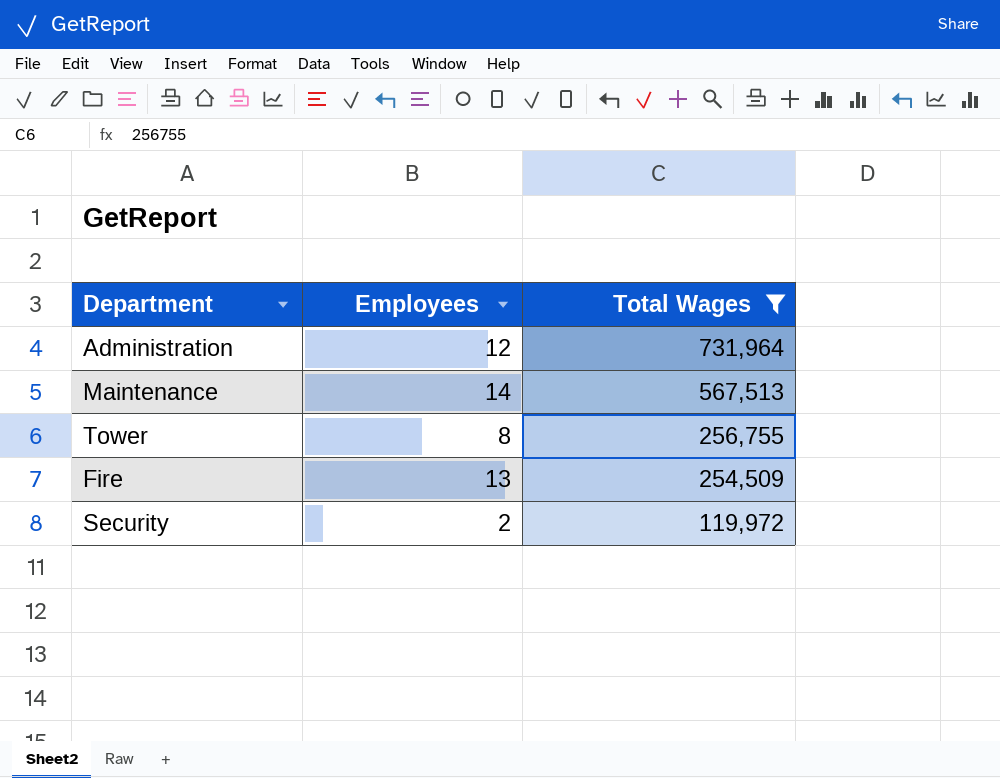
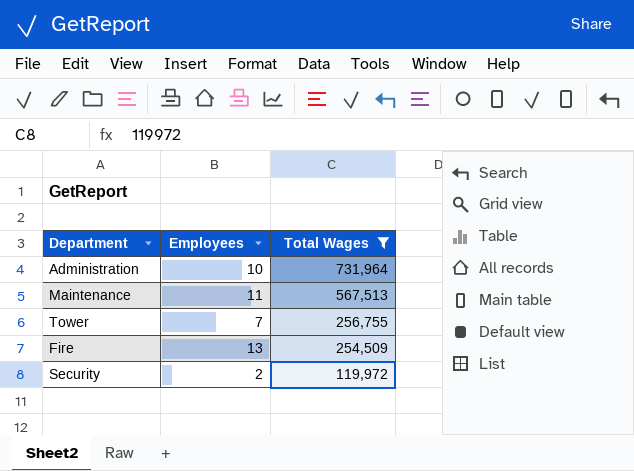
Administration | Employees: 12 -> 10
Maintenance | Employees: 14 -> 11
Tower | Employees: 8 -> 7

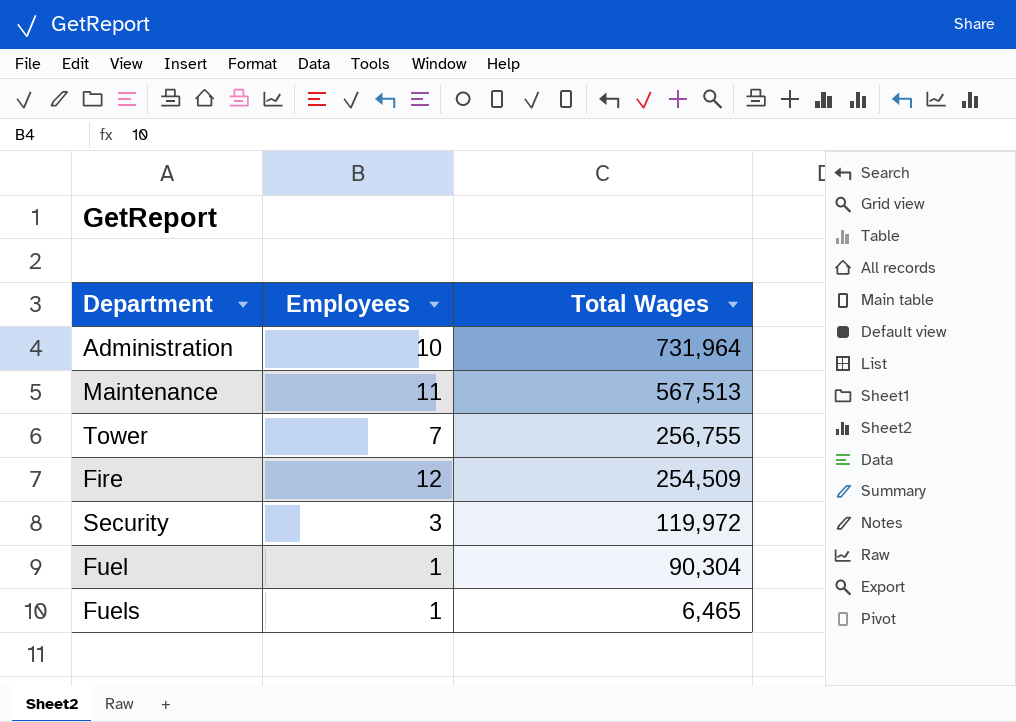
filter: Total Wages >= 119,972 -> none
Fire | Employees: 13 -> 12
Security | Employees: 2 -> 3

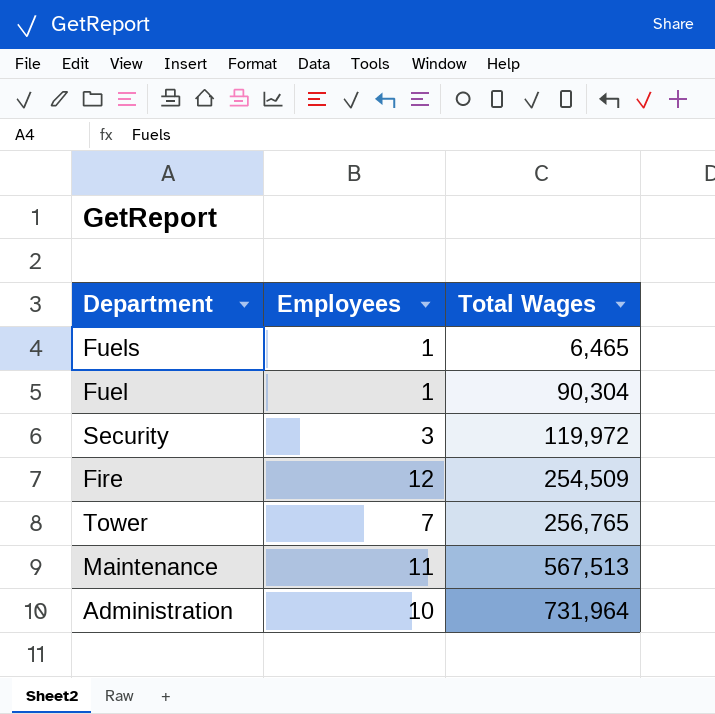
row order: Total Wages descending -> Total Wages ascending
Tower | Total Wages: 256,755 -> 256,765

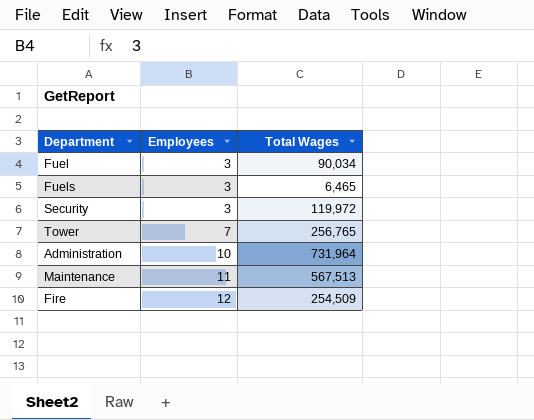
row order: Total Wages ascending -> Employees ascending
Fuel | Employees: 1 -> 3
Fuel | Total Wages: 90,304 -> 90,034
Fuels | Employees: 1 -> 3

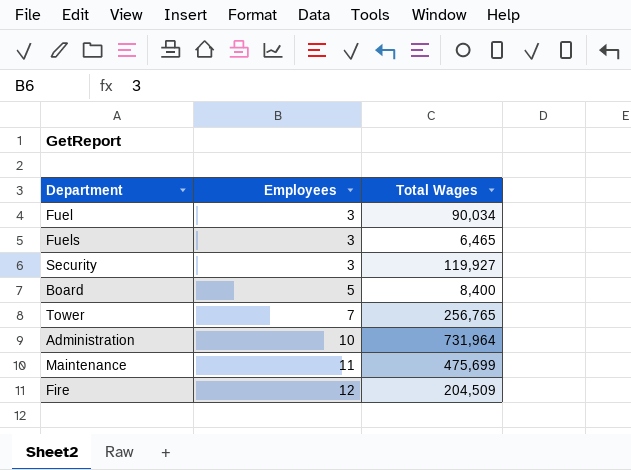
Security | Total Wages: 119,972 -> 119,927
row Board: none -> 5 | 8,400
Maintenance | Total Wages: 567,513 -> 475,699
Fire | Total Wages: 254,509 -> 204,509

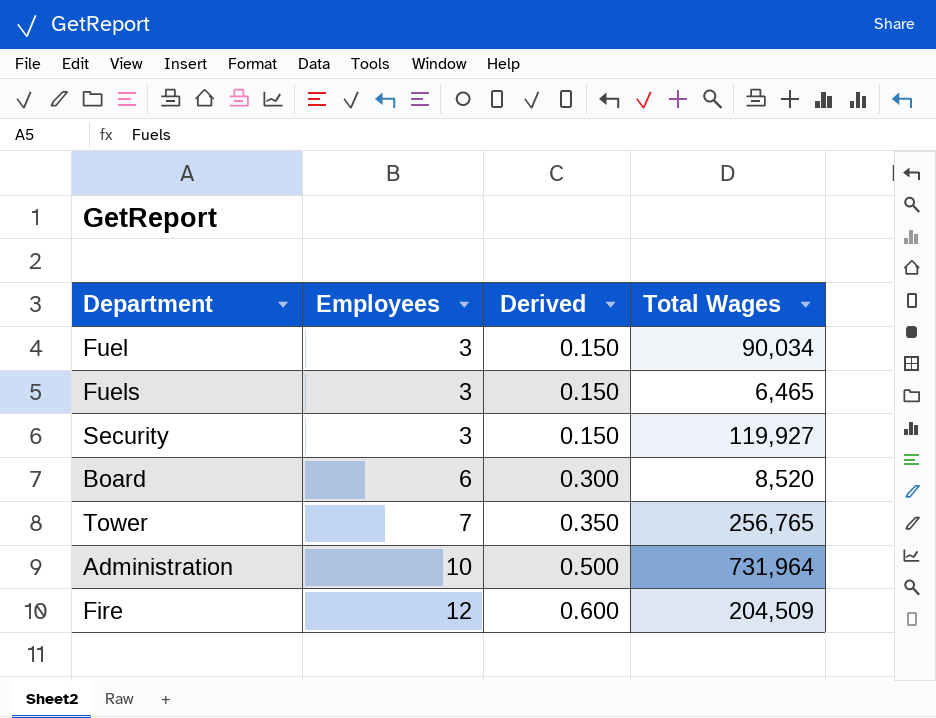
column Derived | formula: none -> [Employees] * 0.05
row Maintenance: 11 | 475,699 -> none
Board | Employees: 5 -> 6
Board | Total Wages: 8,400 -> 8,520

